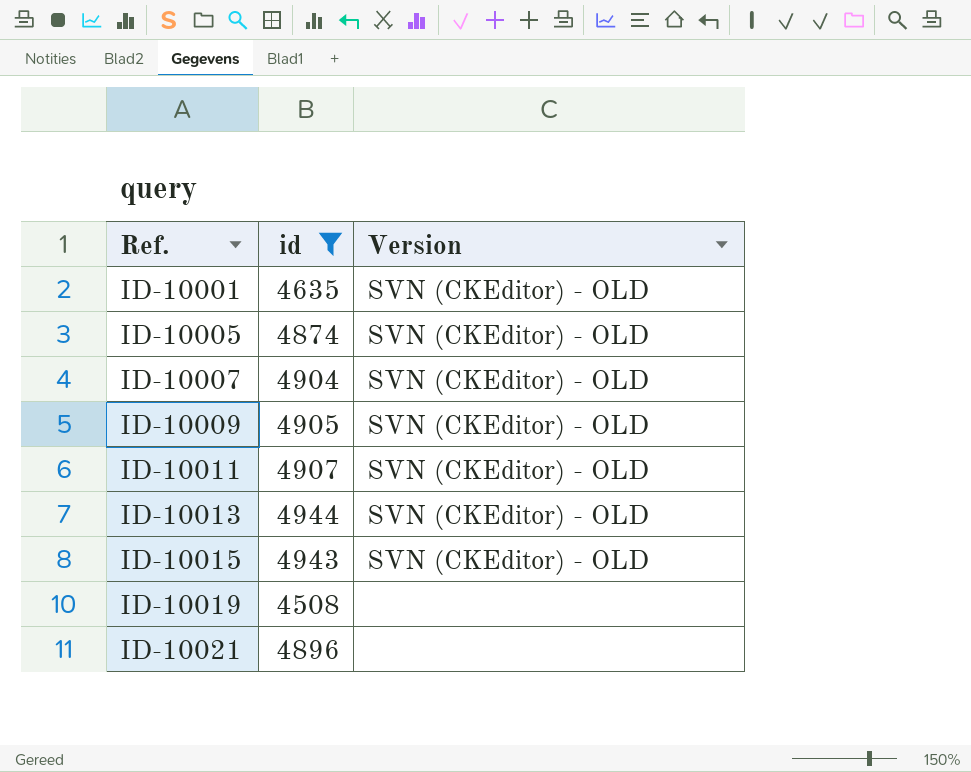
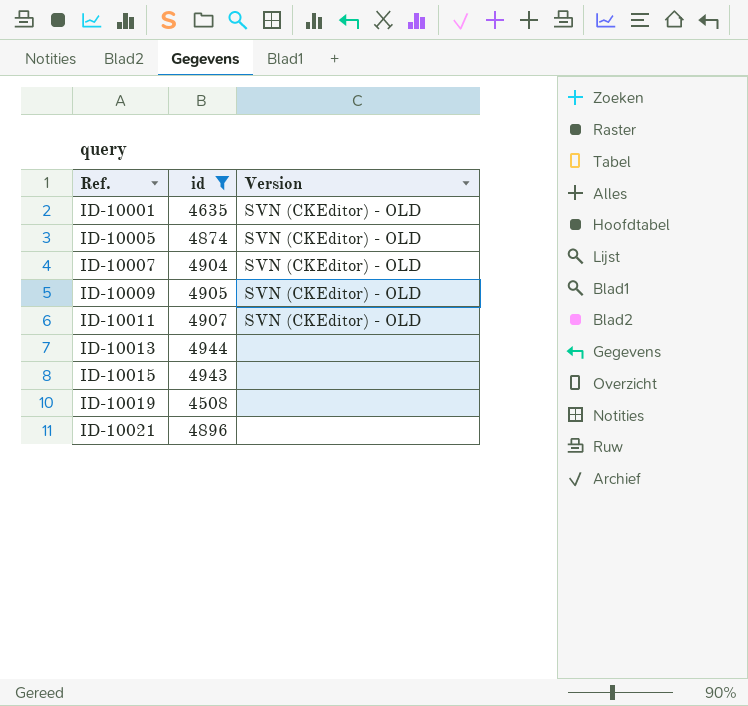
ID-10013 | Version: SVN (CKEditor) - OLD -> none
ID-10015 | Version: SVN (CKEditor) - OLD -> none

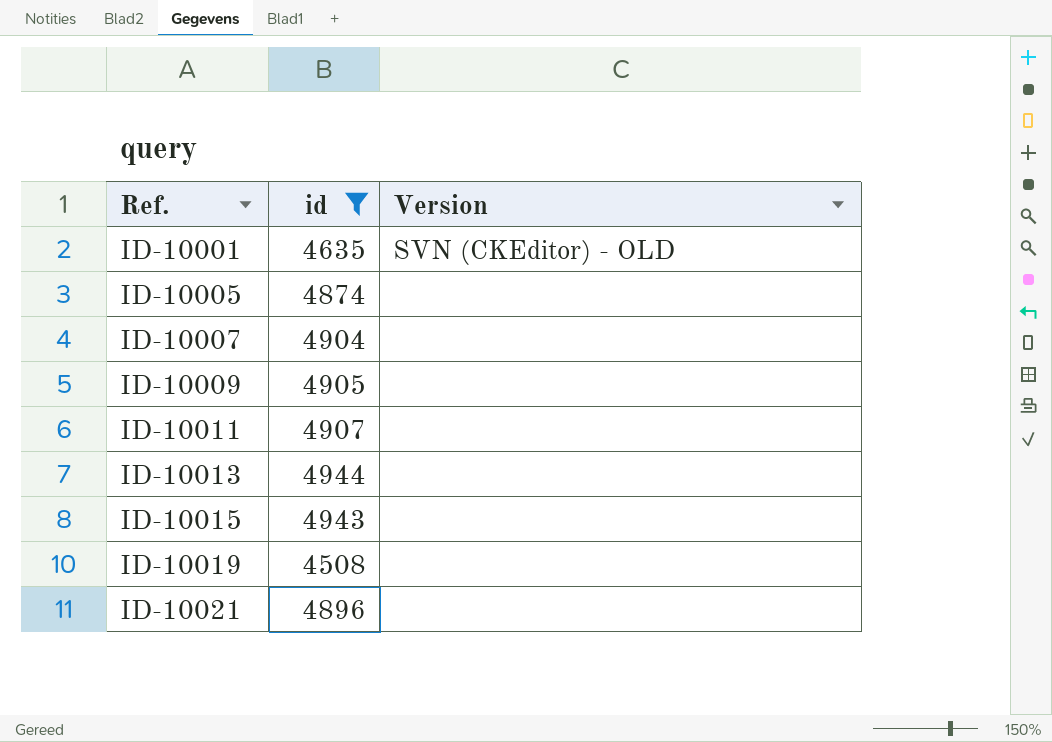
ID-10005 | Version: SVN (CKEditor) - OLD -> none
ID-10007 | Version: SVN (CKEditor) - OLD -> none
ID-10009 | Version: SVN (CKEditor) - OLD -> none
ID-10011 | Version: SVN (CKEditor) - OLD -> none

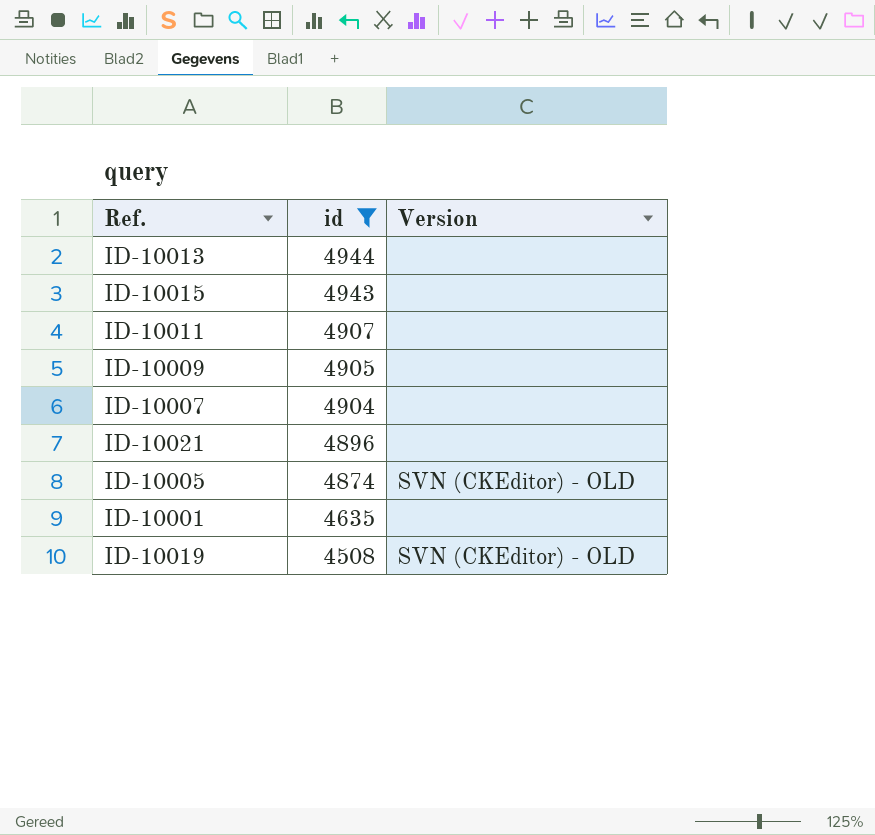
row order: Ref. ascending -> id descending
ID-10005 | Version: none -> SVN (CKEditor) - OLD
ID-10001 | Version: SVN (CKEditor) - OLD -> none
ID-10019 | Version: none -> SVN (CKEditor) - OLD

